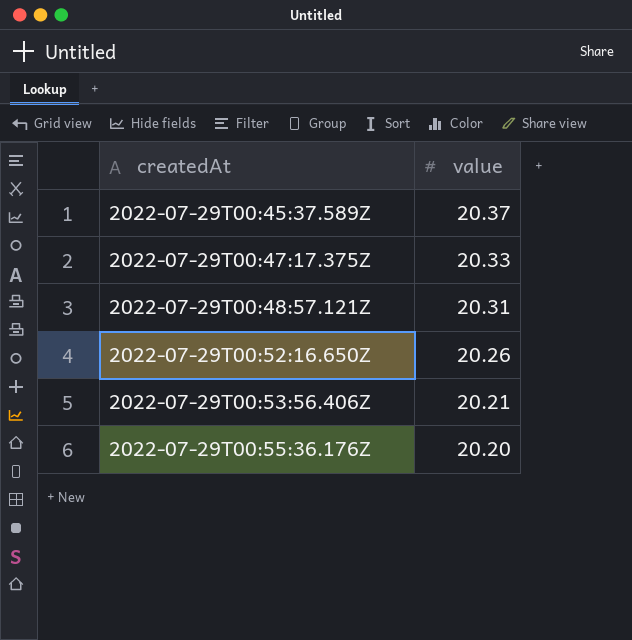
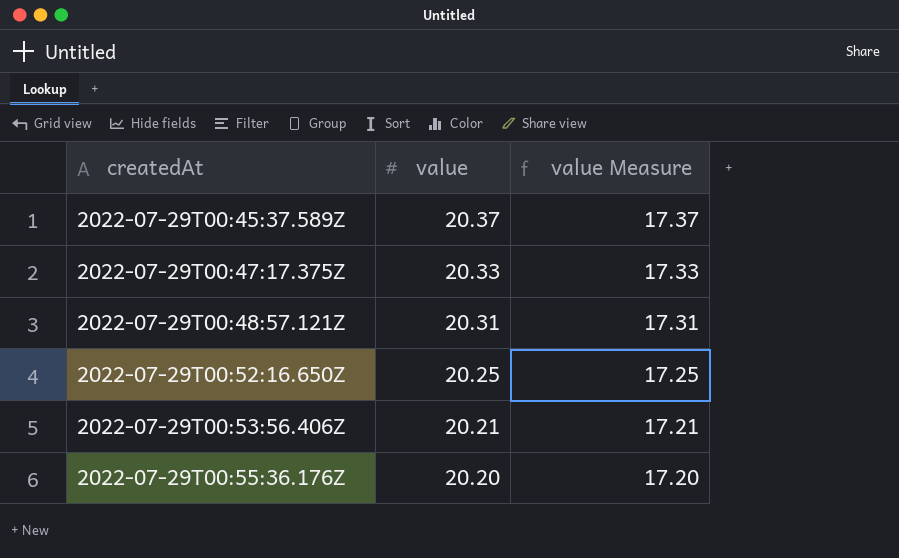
column value Measure | formula: none -> [value] - 3
2022-07-29T00:52:16.650Z | value: 20.26 -> 20.25

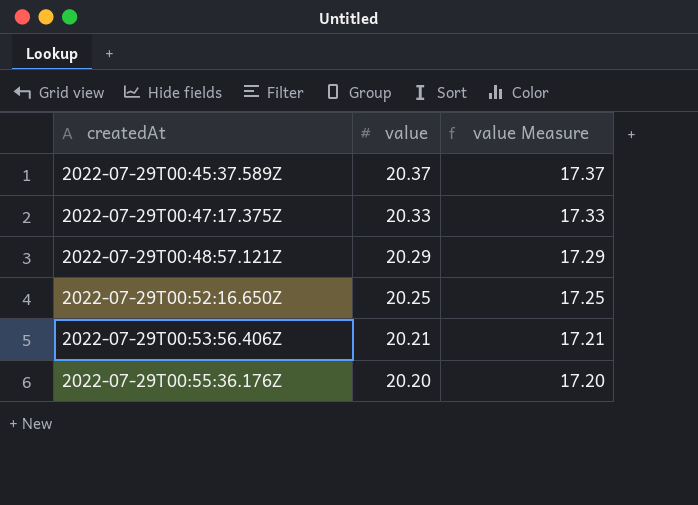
2022-07-29T00:48:57.121Z | value: 20.31 -> 20.29
2022-07-29T00:48:57.121Z | value Measure: 17.31 -> 17.29

